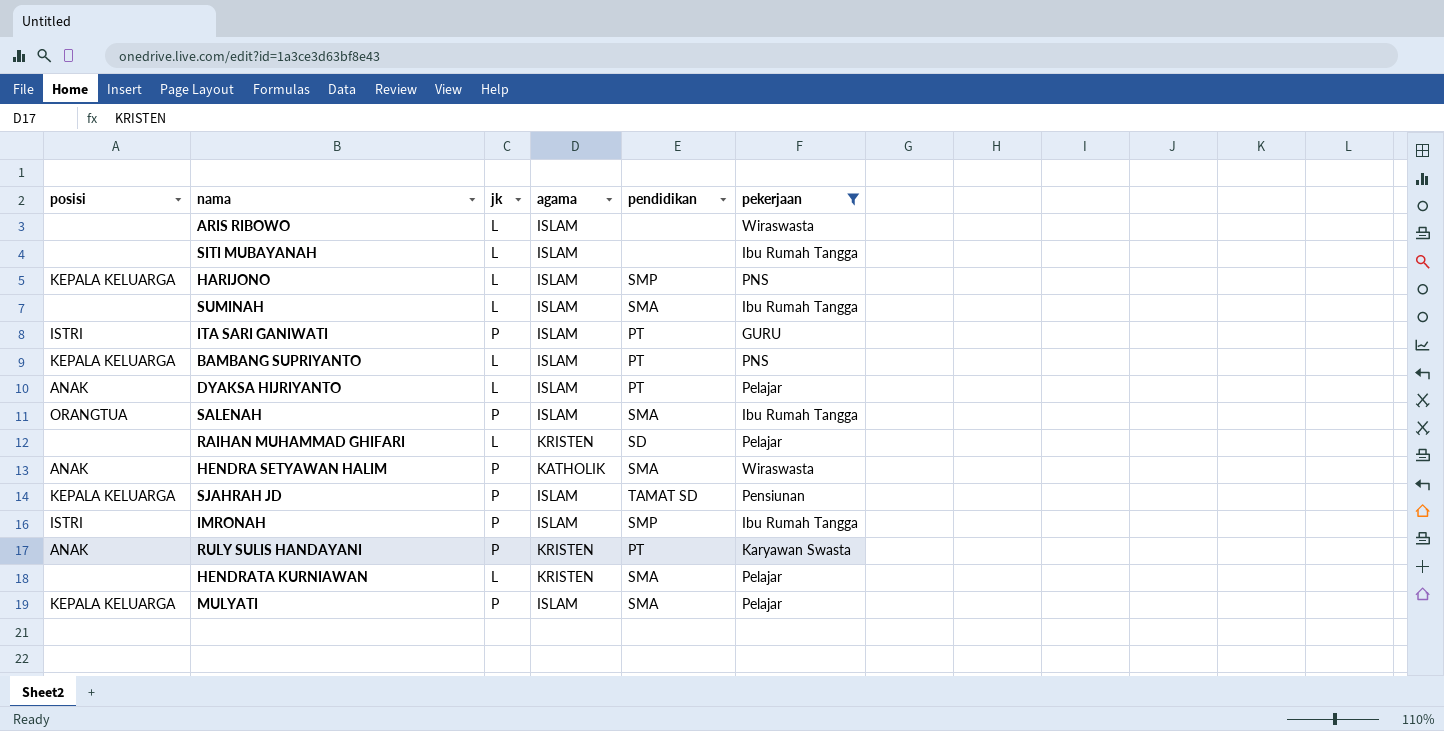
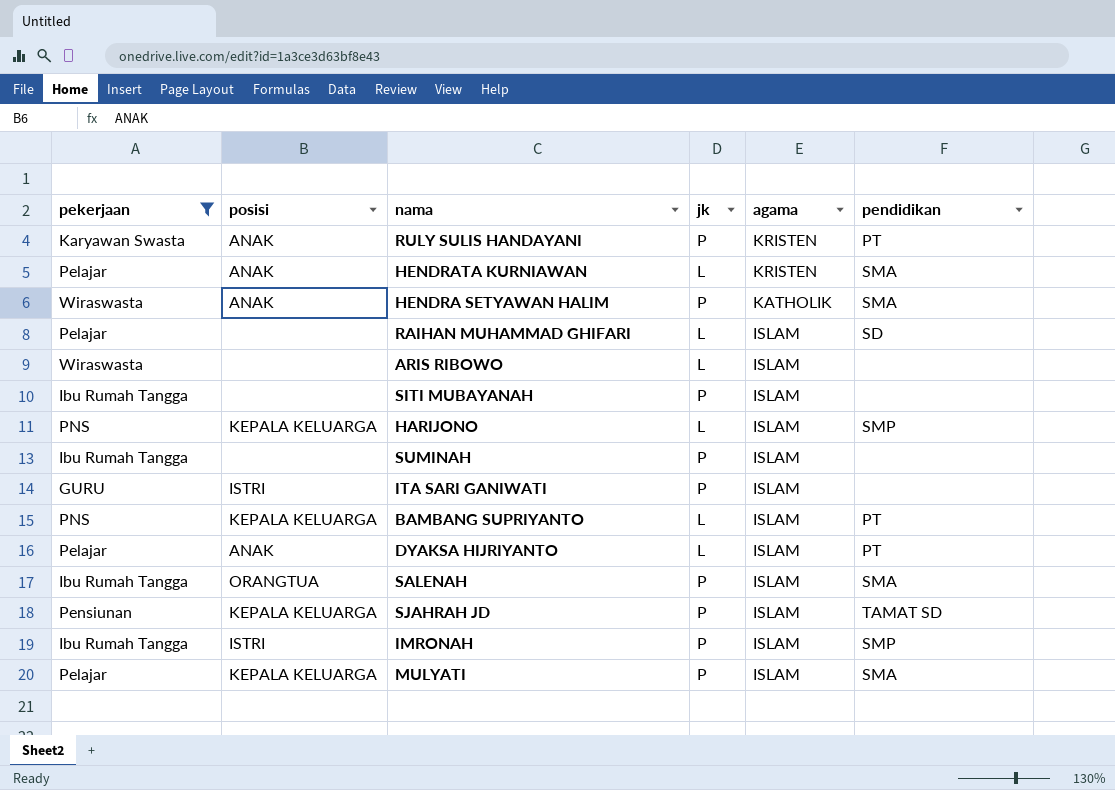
row order: none -> agama descending
column pekerjaan | position: 6 -> 1
HENDRATA KURNIAWAN | posisi: none -> ANAK
RAIHAN MUHAMMAD GHIFARI | agama: KRISTEN -> ISLAM
SITI MUBAYANAH | jk: L -> P
SUMINAH | jk: L -> P
SUMINAH | pendidikan: SMA -> none
ITA SARI GANIWATI | pendidikan: PT -> none

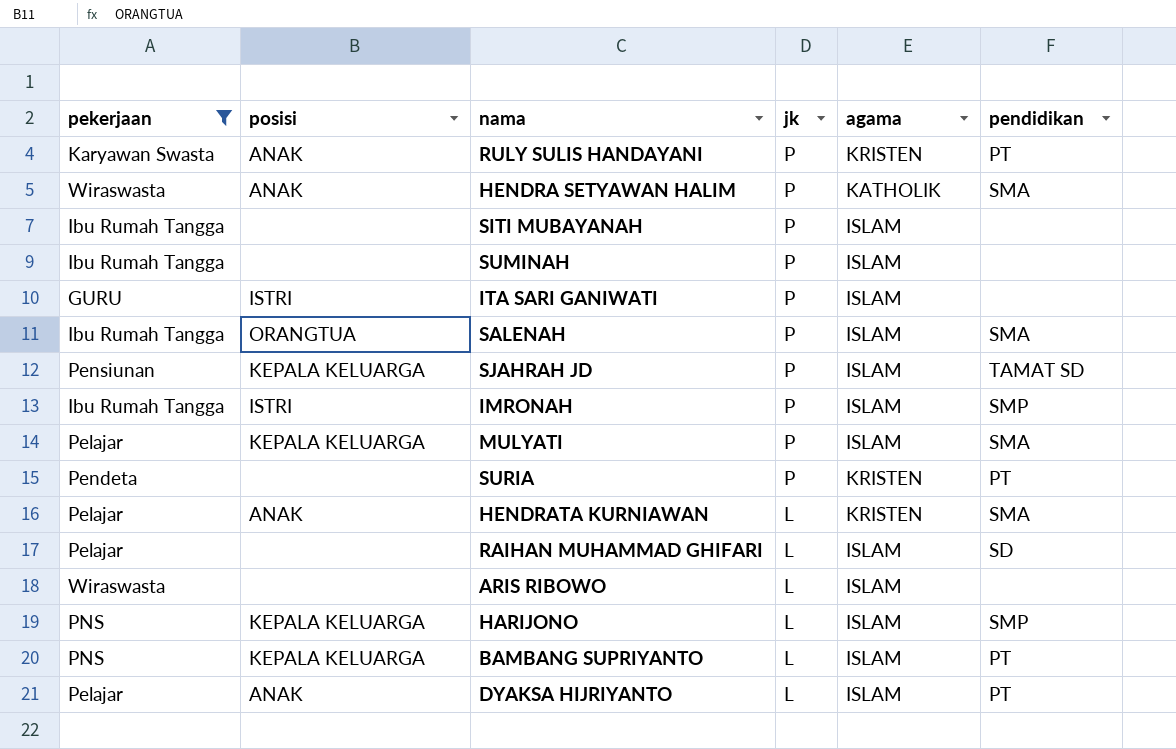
row order: agama descending -> jk descending
row SURIA: none -> Pendeta | none | P | KRISTEN | PT

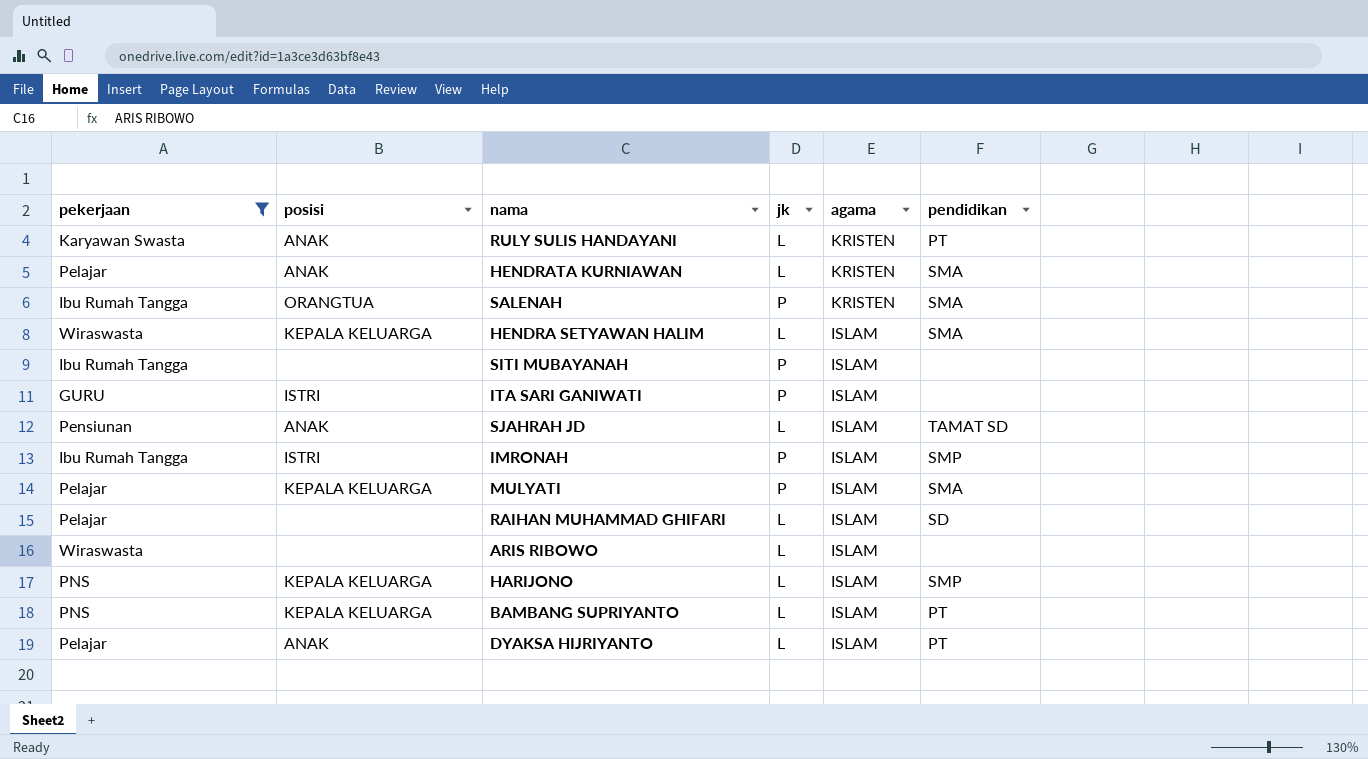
row order: jk descending -> agama descending
row SUMINAH: Ibu Rumah Tangga | none | P | ISLAM | none -> none
row SURIA: Pendeta | none | P | KRISTEN | PT -> none
RULY SULIS HANDAYANI | jk: P -> L
SALENAH | agama: ISLAM -> KRISTEN
HENDRA SETYAWAN HALIM | posisi: ANAK -> KEPALA KELUARGA
HENDRA SETYAWAN HALIM | jk: P -> L
HENDRA SETYAWAN HALIM | agama: KATHOLIK -> ISLAM
SJAHRAH JD | posisi: KEPALA KELUARGA -> ANAK
SJAHRAH JD | jk: P -> L

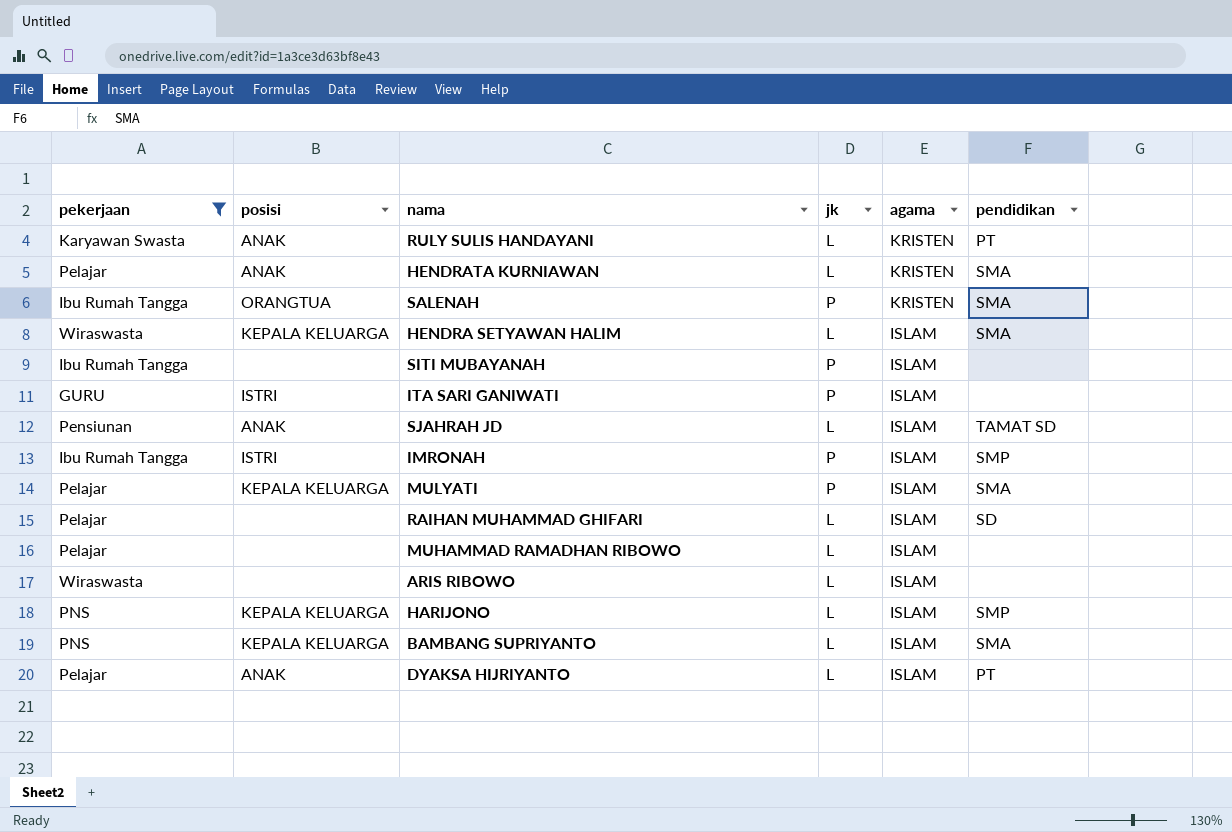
row MUHAMMAD RAMADHAN RIBOWO: none -> Pelajar | none | L | ISLAM | none
BAMBANG SUPRIYANTO | pendidikan: PT -> SMA

